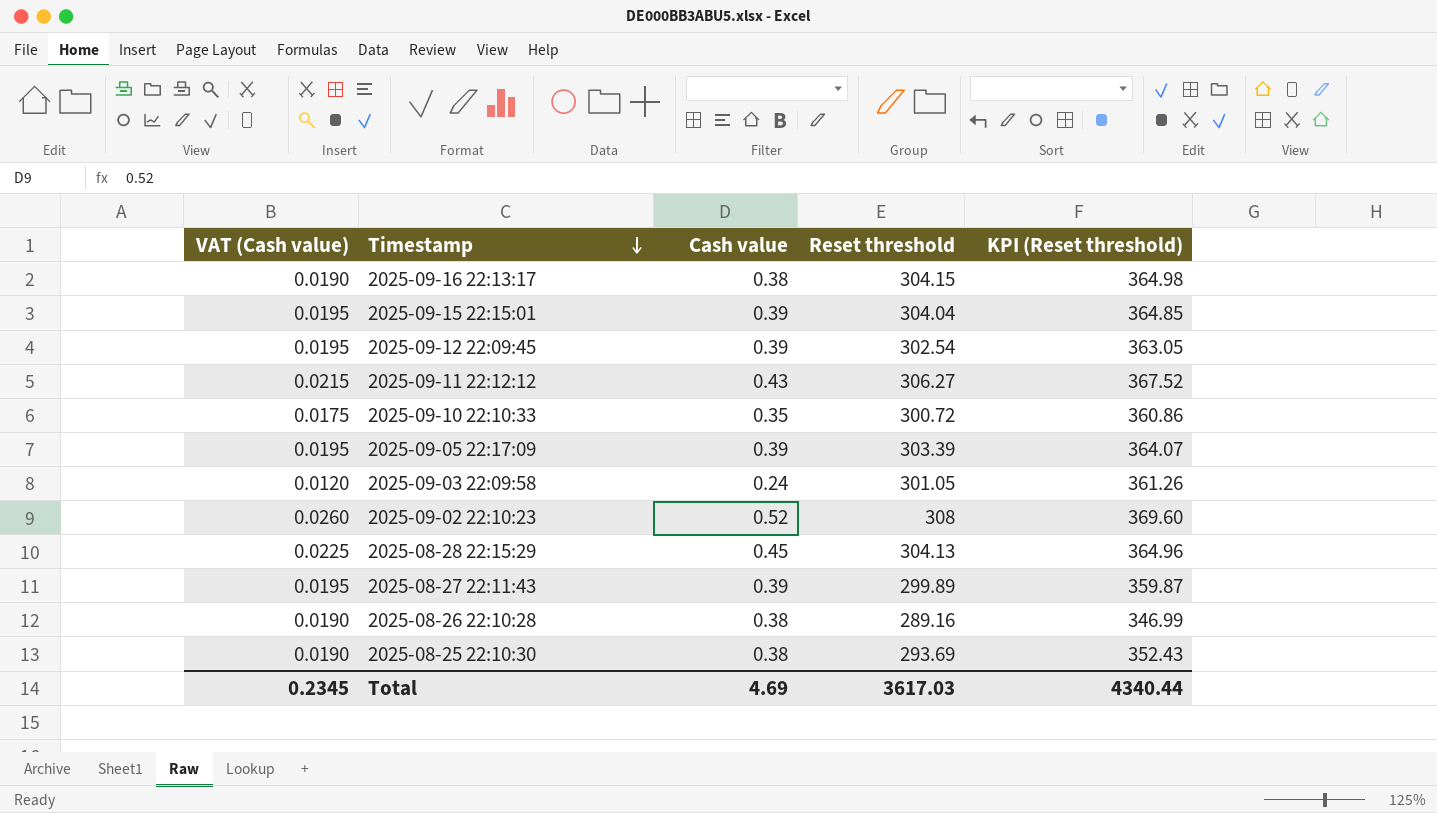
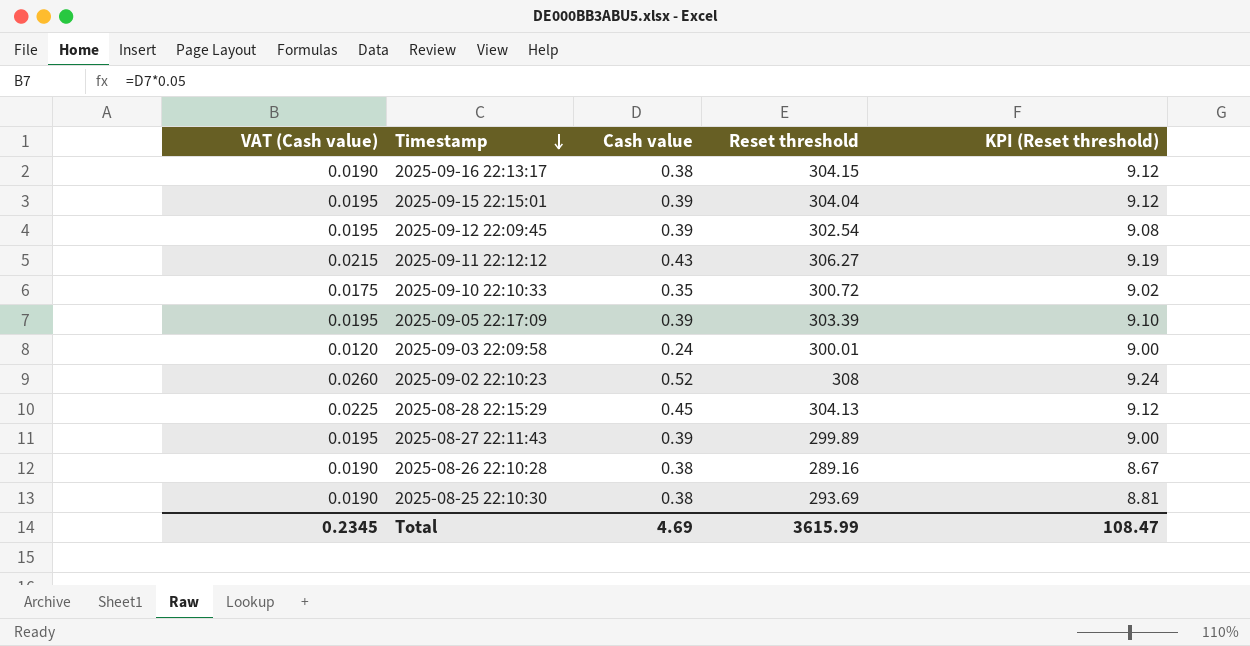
column KPI (Reset threshold) | formula: [Reset threshold] * 1.2 -> [Reset threshold] * 0.03
2025-09-03 22:09:58 | Reset threshold: 301.05 -> 300.01
Total | Reset threshold: 3617.03 -> 3615.99
Total | KPI (Reset threshold): 4340.44 -> 108.47

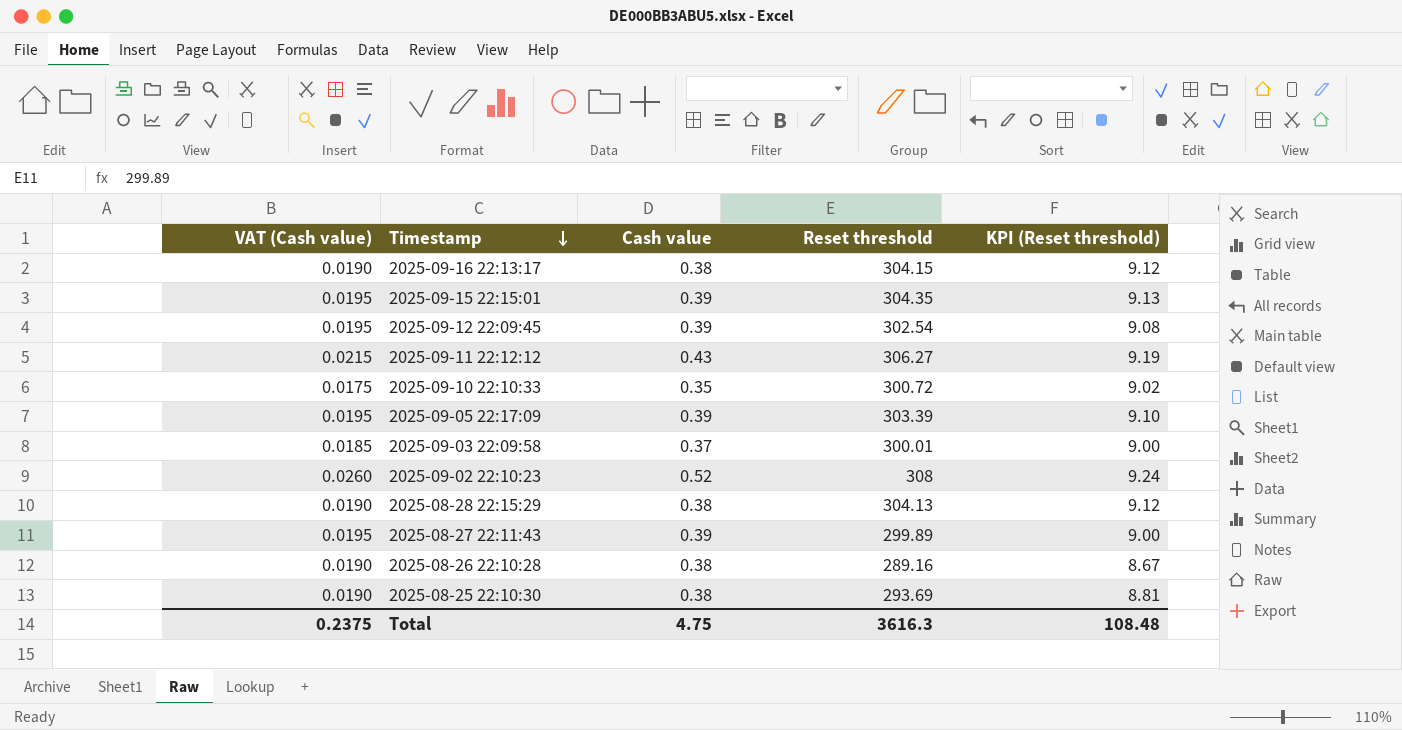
2025-09-15 22:15:01 | Reset threshold: 304.04 -> 304.35
2025-09-15 22:15:01 | KPI (Reset threshold): 9.12 -> 9.13
2025-09-03 22:09:58 | VAT (Cash value): 0.0120 -> 0.0185
2025-09-03 22:09:58 | Cash value: 0.24 -> 0.37
2025-08-28 22:15:29 | VAT (Cash value): 0.0225 -> 0.0190
2025-08-28 22:15:29 | Cash value: 0.45 -> 0.38
Total | VAT (Cash value): 0.2345 -> 0.2375
Total | Cash value: 4.69 -> 4.75
Total | Reset threshold: 3615.99 -> 3616.3
Total | KPI (Reset threshold): 108.47 -> 108.48

